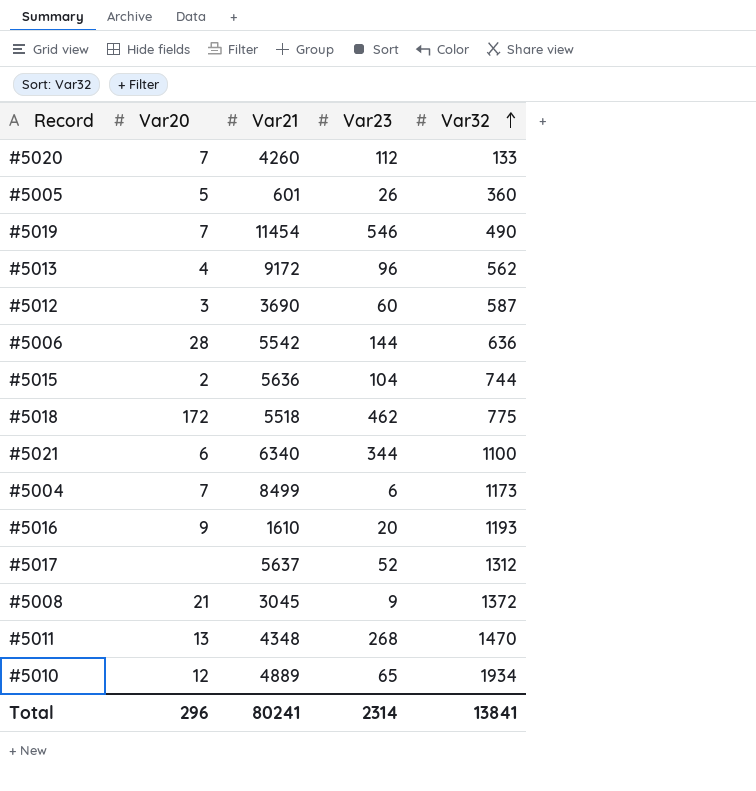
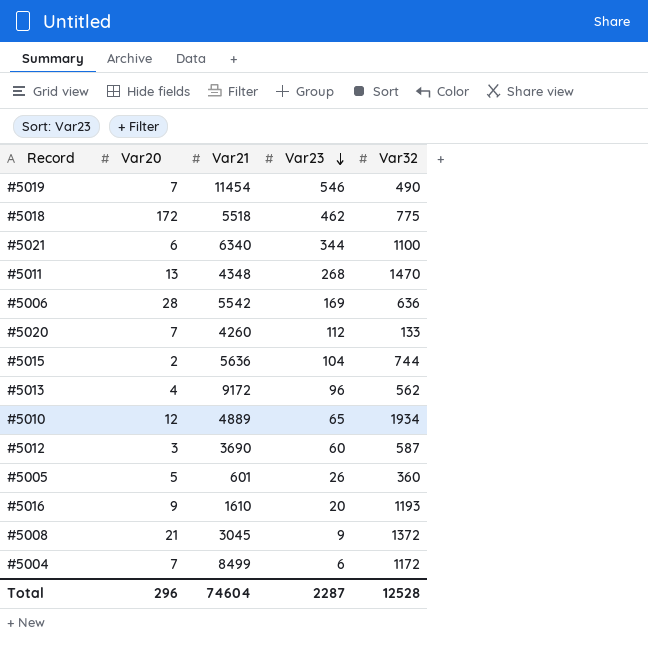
row order: Var32 ascending -> Var23 descending
row #5017: none | 5637 | 52 | 1312 -> none
#5006 | Var23: 144 -> 169
#5004 | Var32: 1173 -> 1172
Total | Var21: 80241 -> 74604
Total | Var23: 2314 -> 2287
Total | Var32: 13841 -> 12528

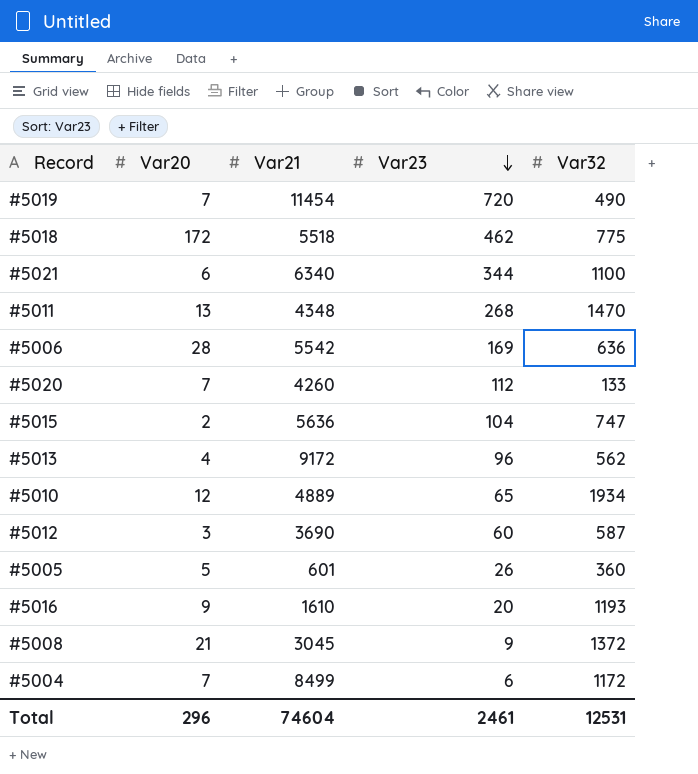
#5019 | Var23: 546 -> 720
#5015 | Var32: 744 -> 747
Total | Var23: 2287 -> 2461
Total | Var32: 12528 -> 12531

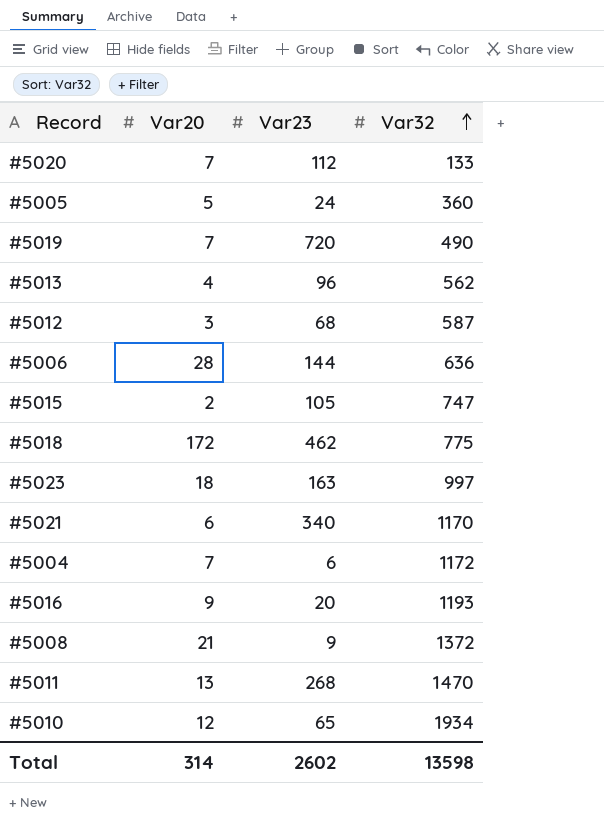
row order: Var23 descending -> Var32 ascending
column Var21 | position: 3 -> none
#5005 | Var23: 26 -> 24
#5012 | Var23: 60 -> 68
#5006 | Var23: 169 -> 144
#5015 | Var23: 104 -> 105
row #5023: none -> 18 | 163 | 997
#5021 | Var23: 344 -> 340
#5021 | Var32: 1100 -> 1170
Total | Var20: 296 -> 314
Total | Var23: 2461 -> 2602
Total | Var32: 12531 -> 13598

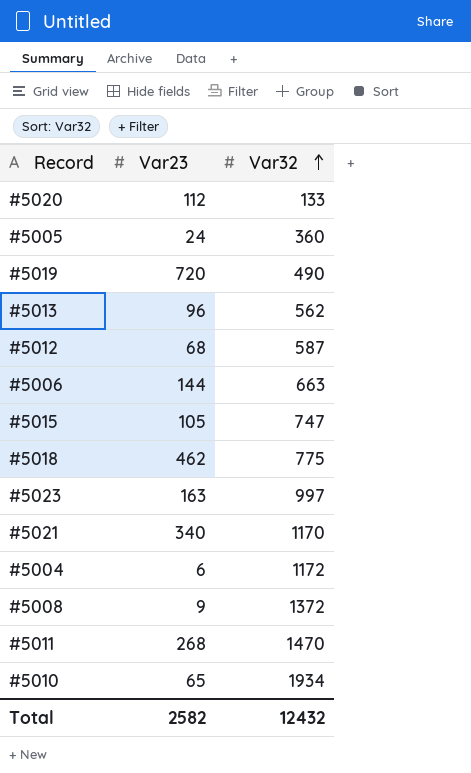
column Var20 | position: 2 -> none
row #5016: 9 | 20 | 1193 -> none
#5006 | Var32: 636 -> 663
Total | Var23: 2602 -> 2582
Total | Var32: 13598 -> 12432

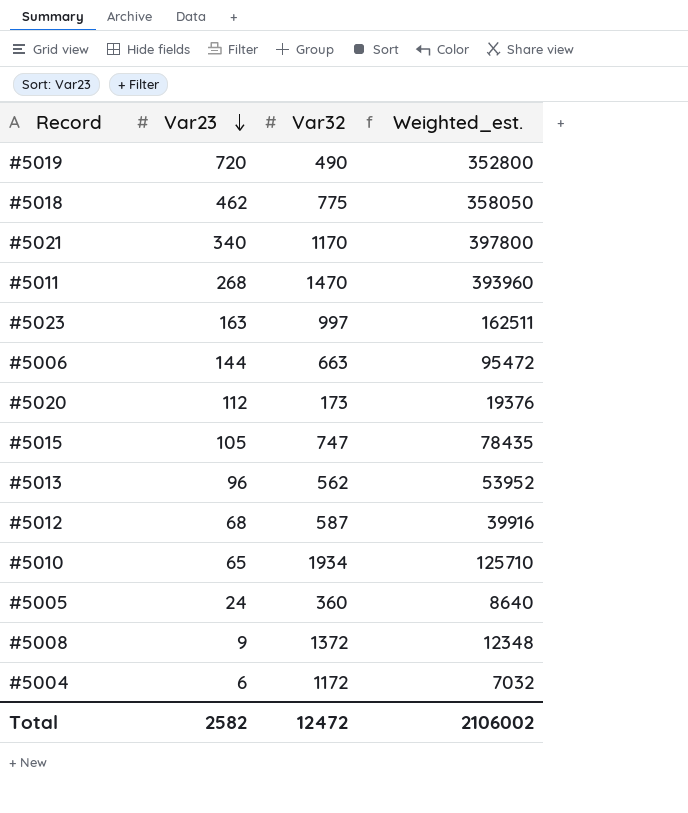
row order: Var32 ascending -> Var23 descending
column Weighted_est. | formula: none -> [Var23] * [Var32]
#5020 | Var32: 133 -> 173
Total | Var32: 12432 -> 12472

